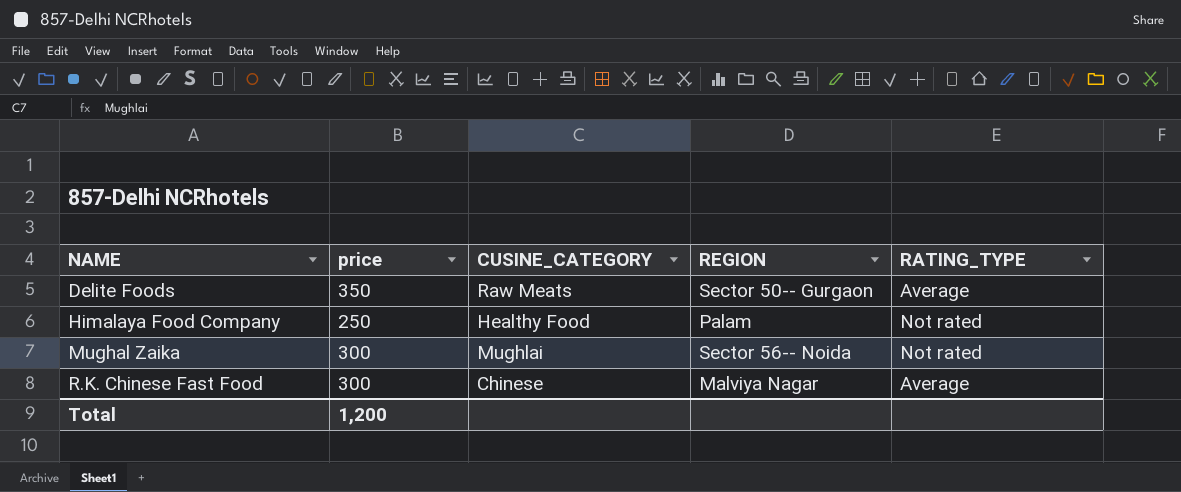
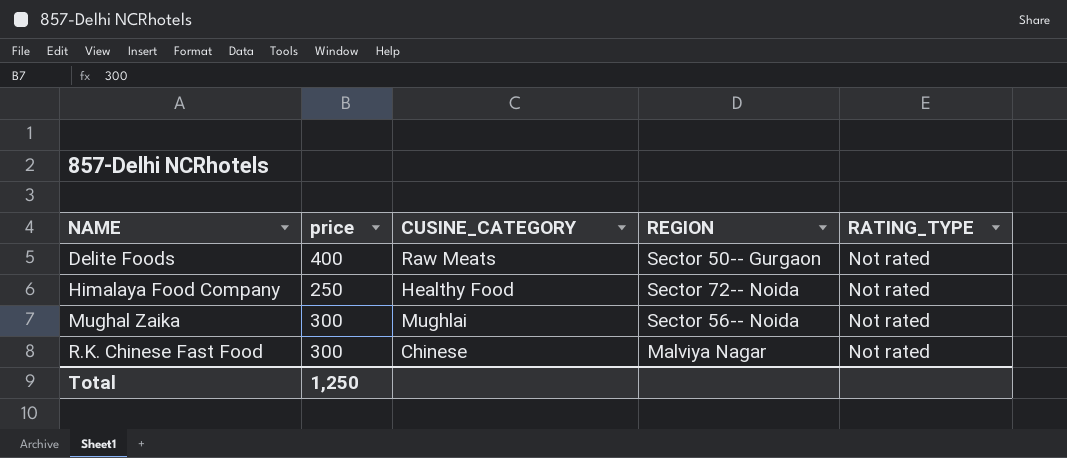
Delite Foods | price: 350 -> 400
Delite Foods | RATING_TYPE: Average -> Not rated
Himalaya Food Company | REGION: Palam -> Sector 72-- Noida
R.K. Chinese Fast Food | RATING_TYPE: Average -> Not rated
Total | price: 1,200 -> 1,250

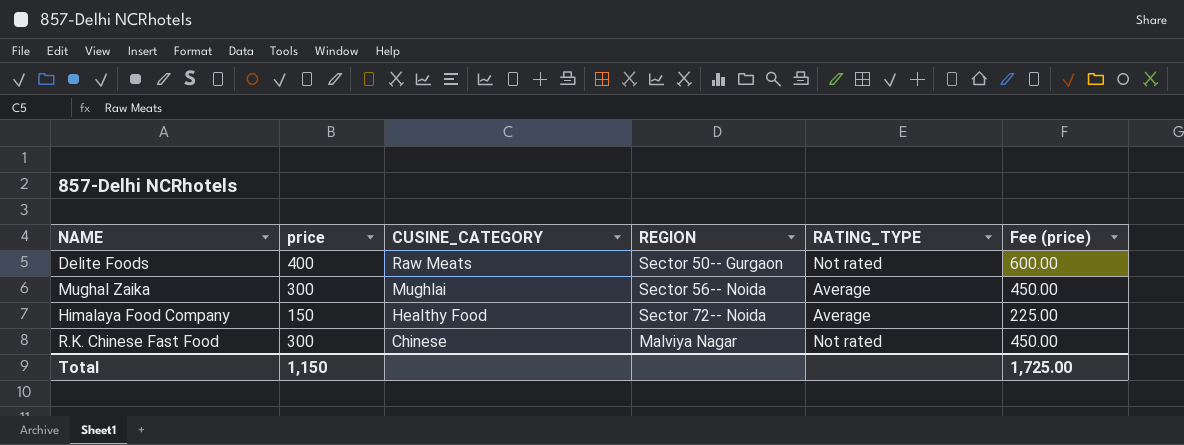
row order: NAME ascending -> CUSINE_CATEGORY descending
column Fee (price) | formula: none -> [price] * 1.5
Mughal Zaika | RATING_TYPE: Not rated -> Average
Himalaya Food Company | price: 250 -> 150
Himalaya Food Company | RATING_TYPE: Not rated -> Average
Total | price: 1,250 -> 1,150

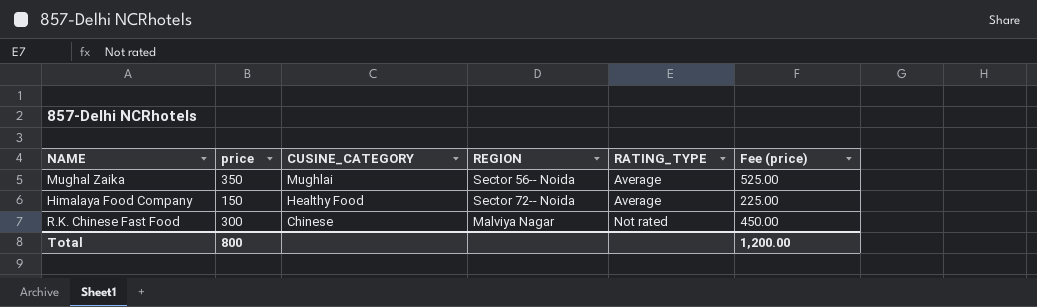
row Delite Foods: 400 | Raw Meats | Sector 50-- Gurgaon | Not rated | 600.00 -> none
Mughal Zaika | price: 300 -> 350
Mughal Zaika | Fee (price): 450.00 -> 525.00
Total | price: 1,150 -> 800
Total | Fee (price): 1,725.00 -> 1,200.00

